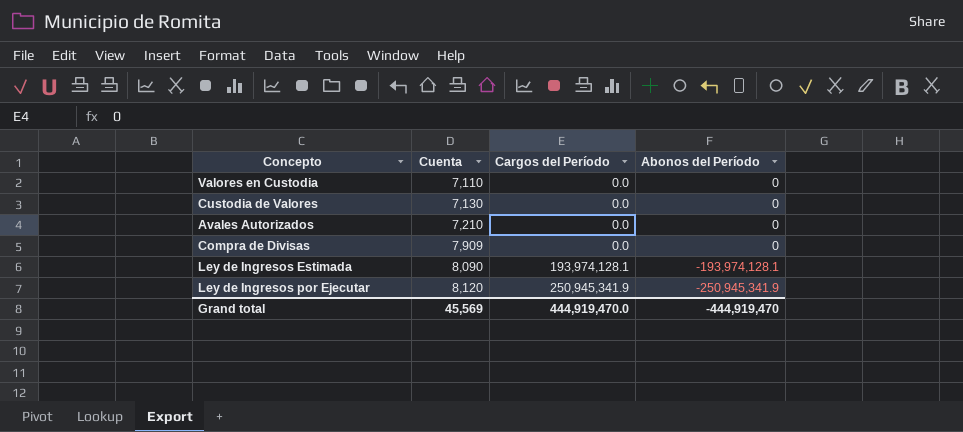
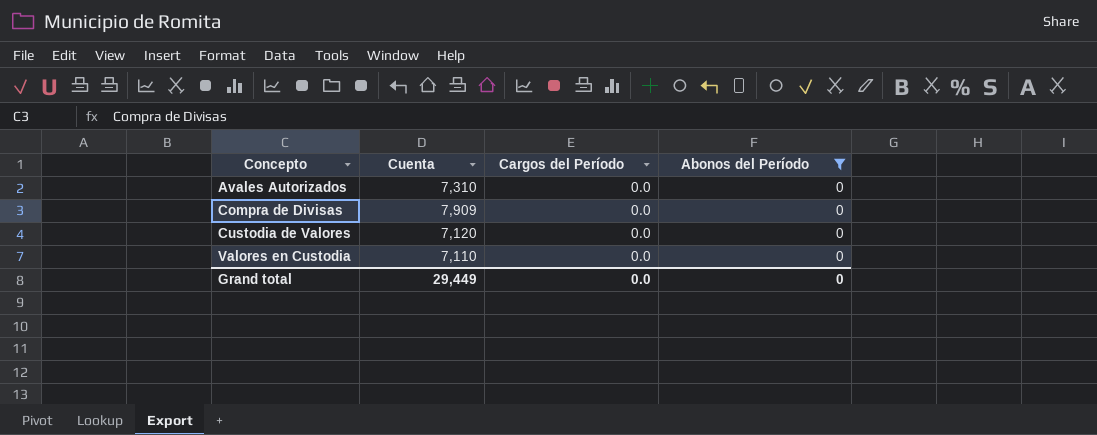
filter: none -> Abonos del Período = 0
row order: Cuenta ascending -> Concepto ascending
Avales Autorizados | Cuenta: 7,210 -> 7,310
Custodia de Valores | Cuenta: 7,130 -> 7,120
Grand total | Cuenta: 45,569 -> 29,449
Grand total | Cargos del Período: 444,919,470.0 -> 0.0
Grand total | Abonos del Período: -444,919,470 -> 0

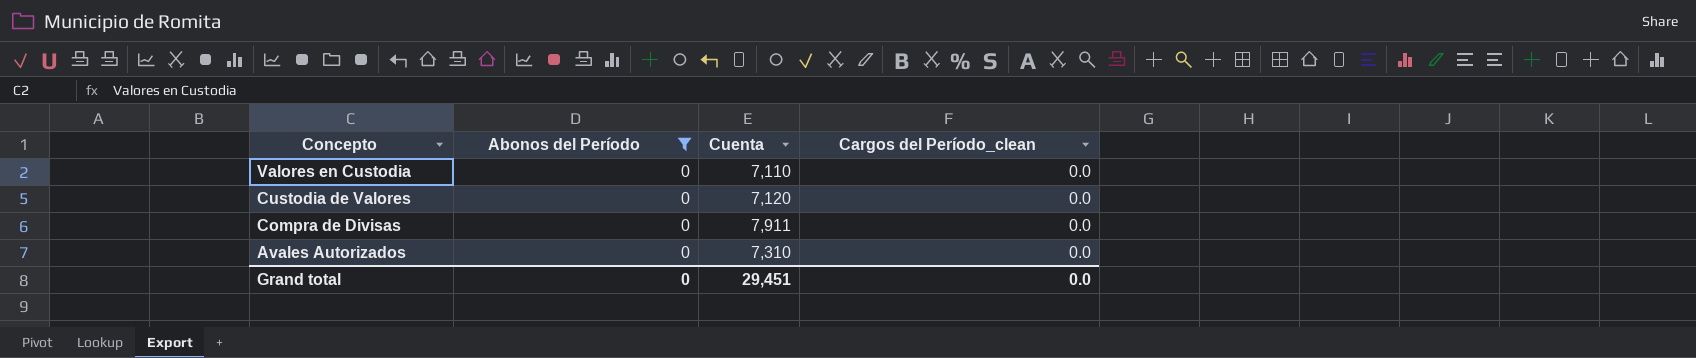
row order: Concepto ascending -> Concepto descending
column Abonos del Período | position: 4 -> 2
column name: Cargos del Período -> Cargos del Período_clean
Compra de Divisas | Cuenta: 7,909 -> 7,911
Grand total | Cuenta: 29,449 -> 29,451

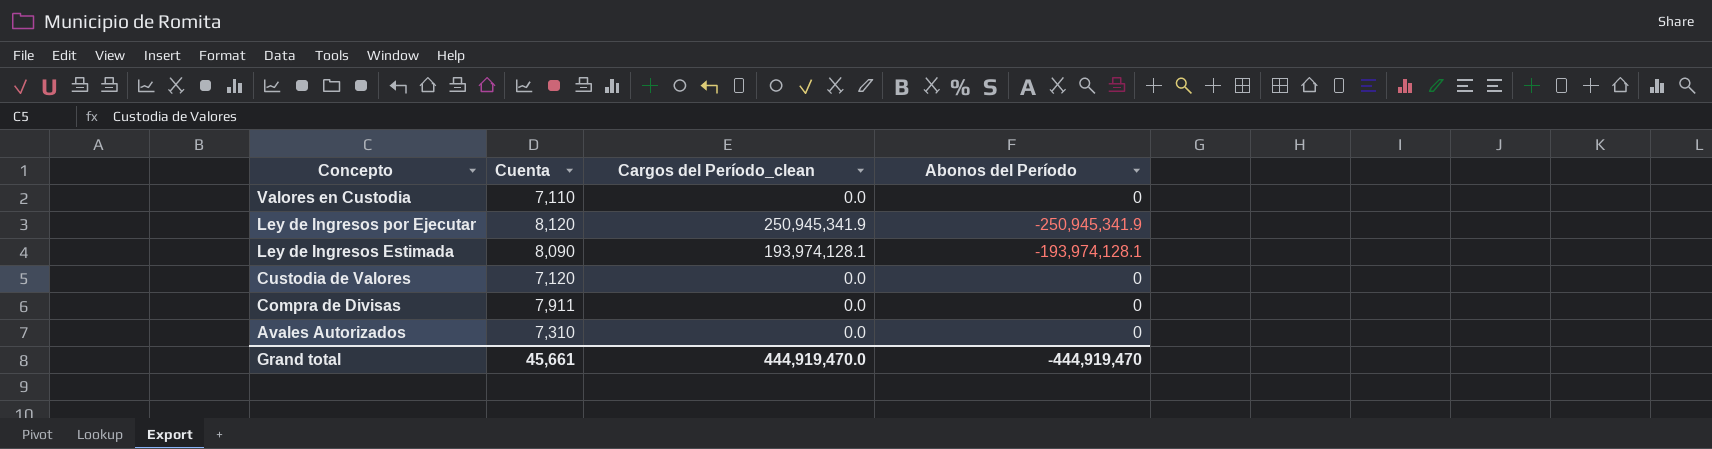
filter: Abonos del Período = 0 -> none
column Abonos del Período | position: 2 -> 4
Grand total | Cuenta: 29,451 -> 45,661
Grand total | Cargos del Período_clean: 0.0 -> 444,919,470.0
Grand total | Abonos del Período: 0 -> -444,919,470

